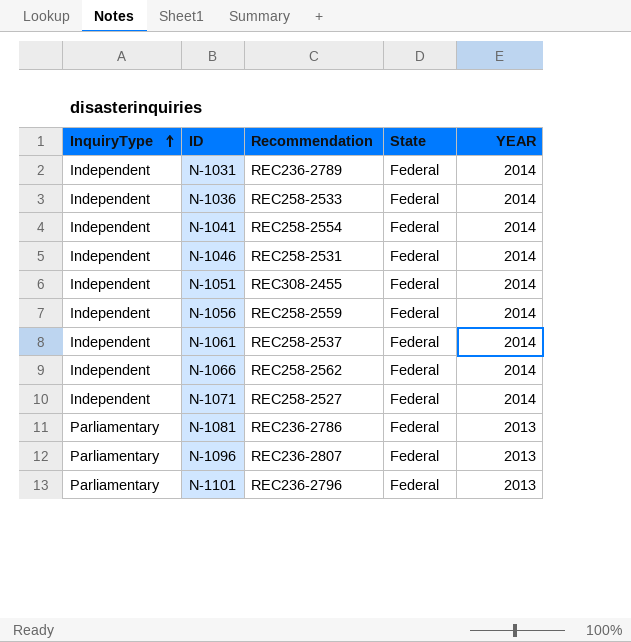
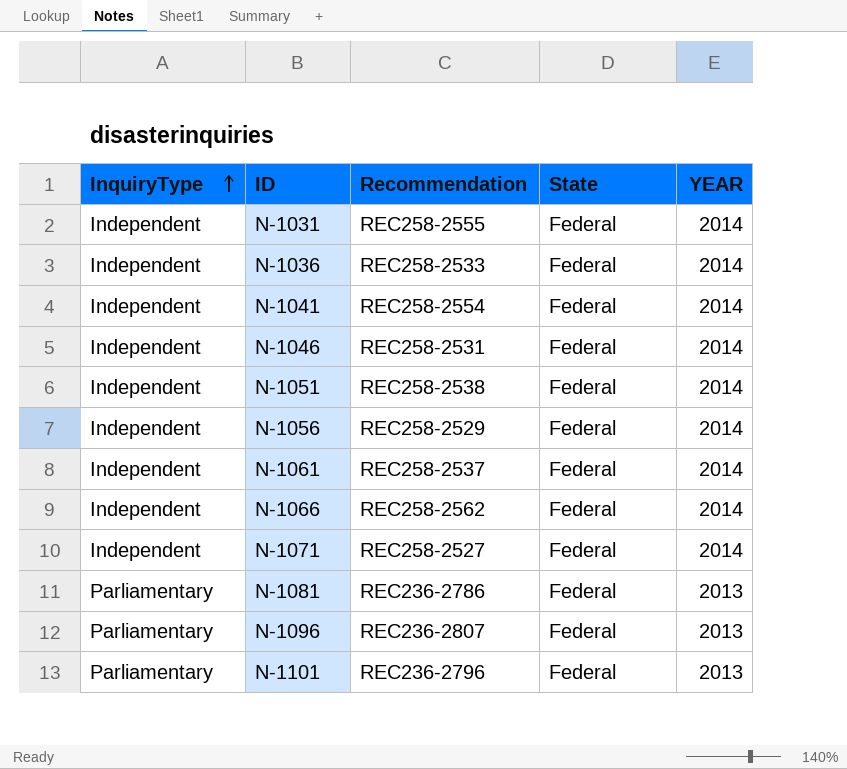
N-1031 | Recommendation: REC236-2789 -> REC258-2555
N-1051 | Recommendation: REC308-2455 -> REC258-2538
N-1056 | Recommendation: REC258-2559 -> REC258-2529

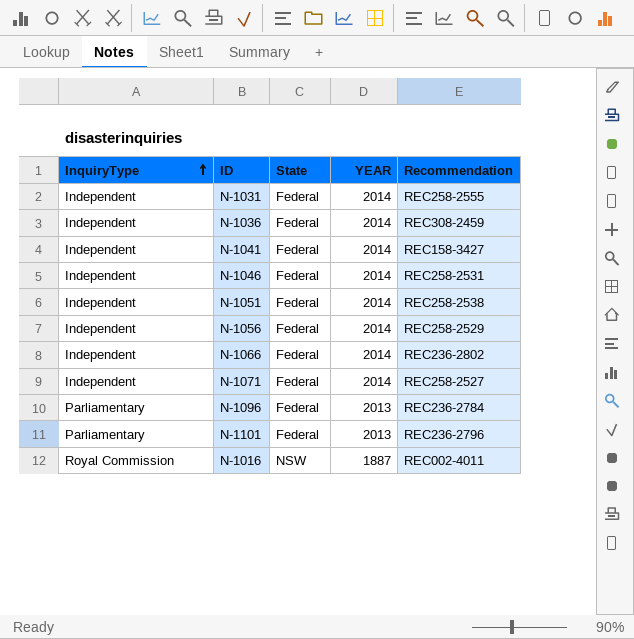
column Recommendation | position: 3 -> 5
row N-1061: Independent | REC258-2537 | Federal | 2014 -> none
row N-1081: Parliamentary | REC236-2786 | Federal | 2013 -> none
N-1036 | Recommendation: REC258-2533 -> REC308-2459
N-1041 | Recommendation: REC258-2554 -> REC158-3427
N-1066 | Recommendation: REC258-2562 -> REC236-2802
N-1096 | Recommendation: REC236-2807 -> REC236-2784
row N-1016: none -> Royal Commission | NSW | 1887 | REC002-4011

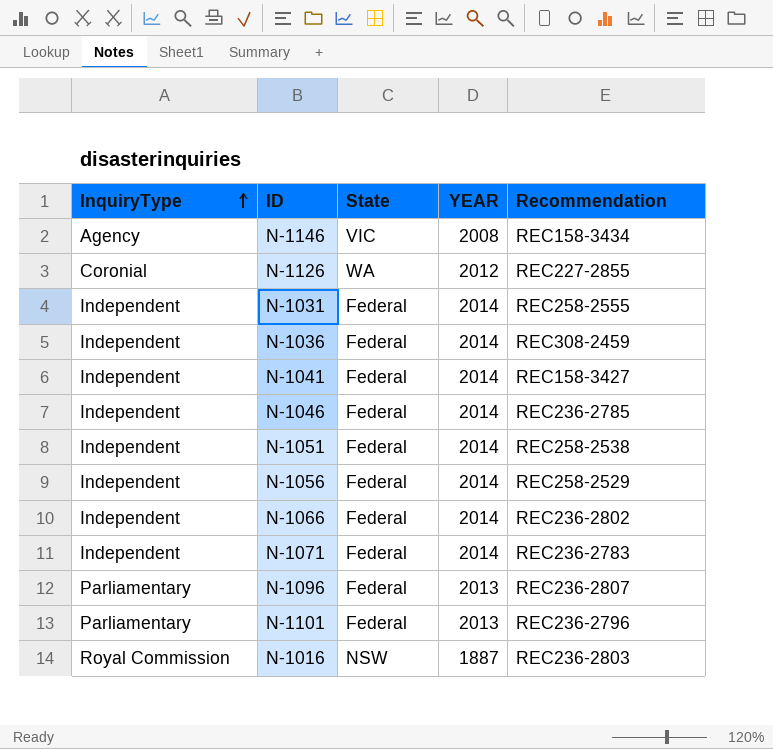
row N-1146: none -> Agency | VIC | 2008 | REC158-3434
row N-1126: none -> Coronial | WA | 2012 | REC227-2855
N-1046 | Recommendation: REC258-2531 -> REC236-2785
N-1071 | Recommendation: REC258-2527 -> REC236-2783
N-1096 | Recommendation: REC236-2784 -> REC236-2807
N-1016 | Recommendation: REC002-4011 -> REC236-2803

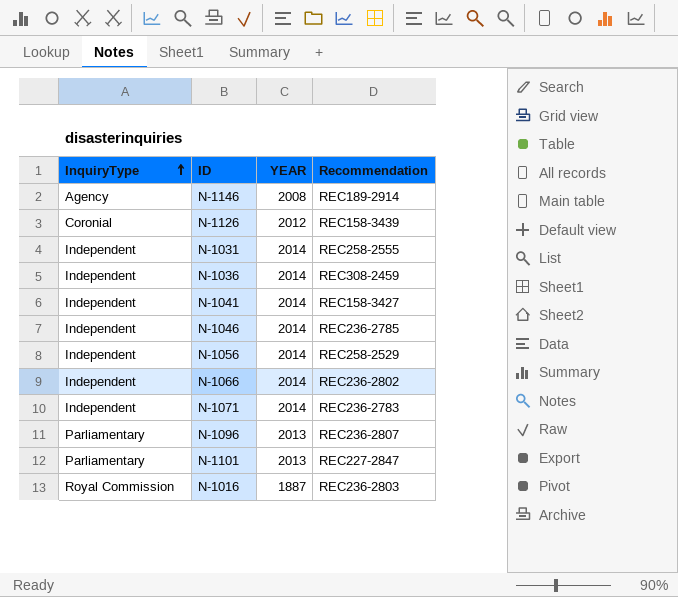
column State | position: 3 -> none
row N-1051: Independent | Federal | 2014 | REC258-2538 -> none
N-1146 | Recommendation: REC158-3434 -> REC189-2914
N-1126 | Recommendation: REC227-2855 -> REC158-3439
N-1101 | Recommendation: REC236-2796 -> REC227-2847

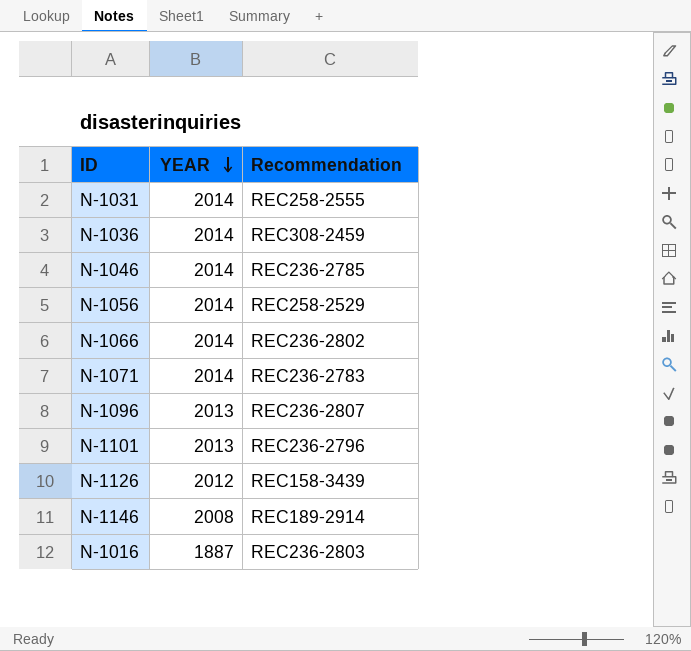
row order: InquiryType ascending -> YEAR descending
column InquiryType | position: 1 -> none
row N-1041: Independent | 2014 | REC158-3427 -> none
N-1101 | Recommendation: REC227-2847 -> REC236-2796

